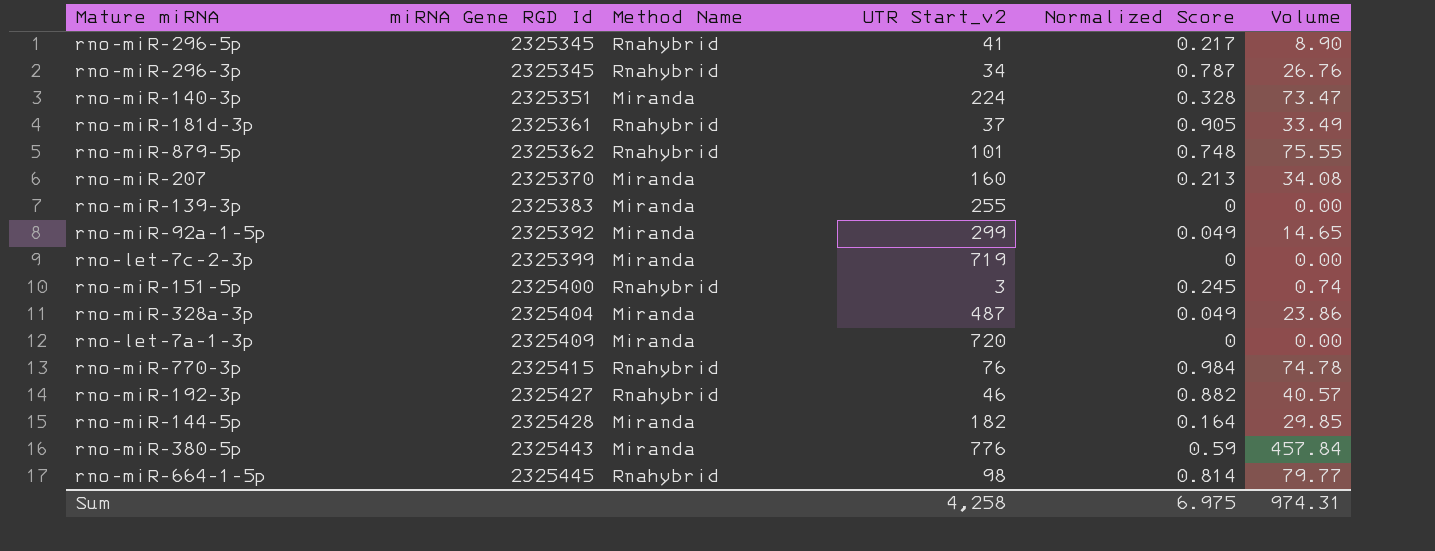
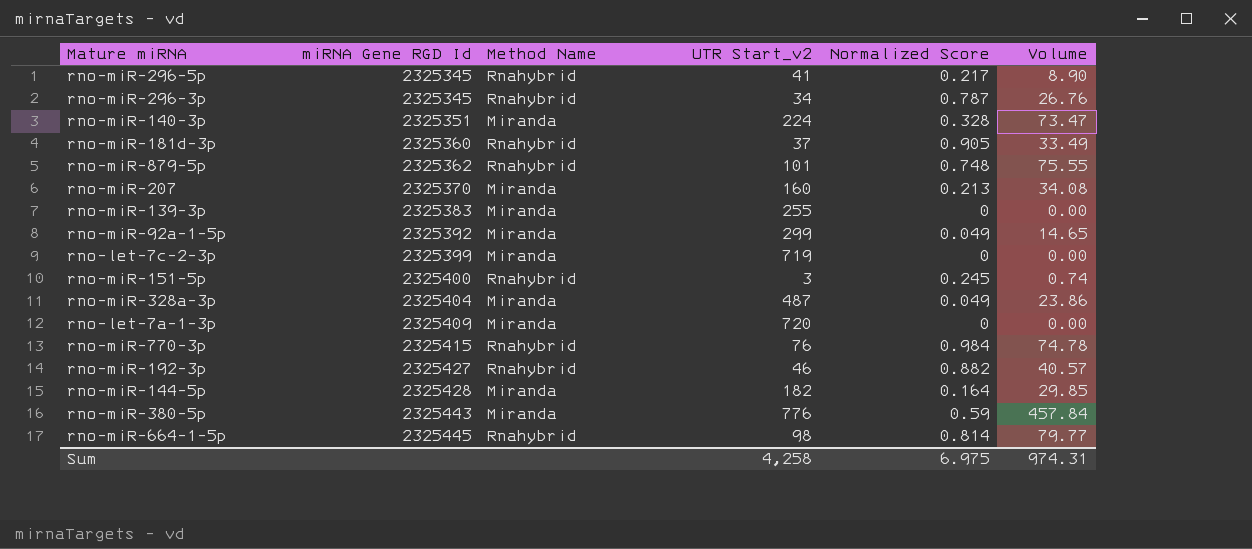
rno-miR-181d-3p | miRNA Gene RGD Id: 2325361 -> 2325360

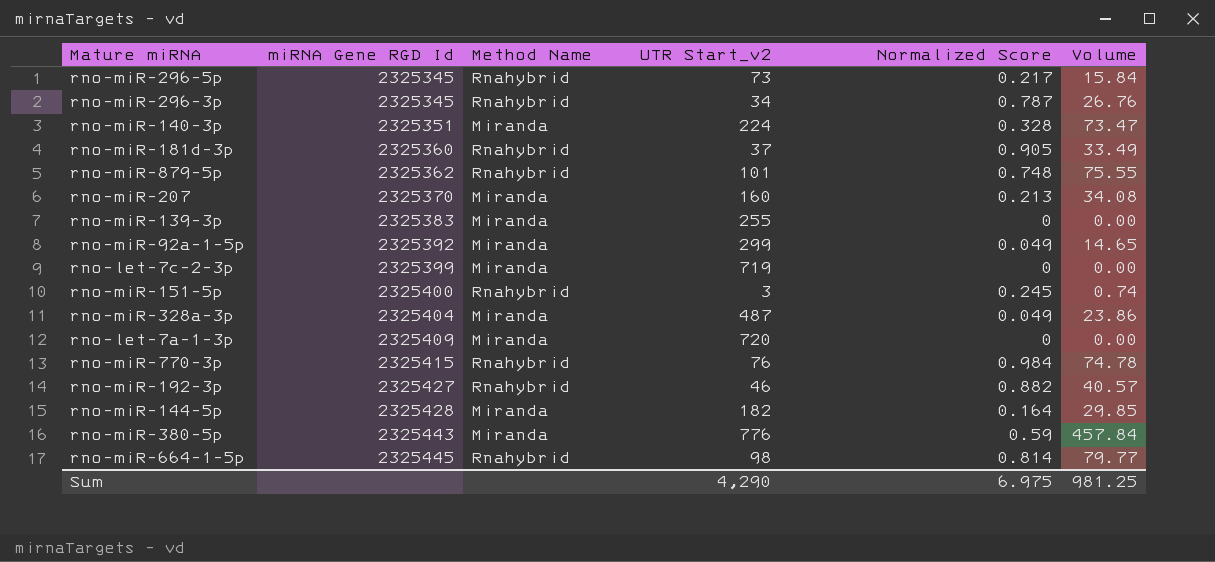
rno-miR-296-5p | UTR Start_v2: 41 -> 73
rno-miR-296-5p | Volume: 8.90 -> 15.84
Sum | UTR Start_v2: 4,258 -> 4,290
Sum | Volume: 974.31 -> 981.25

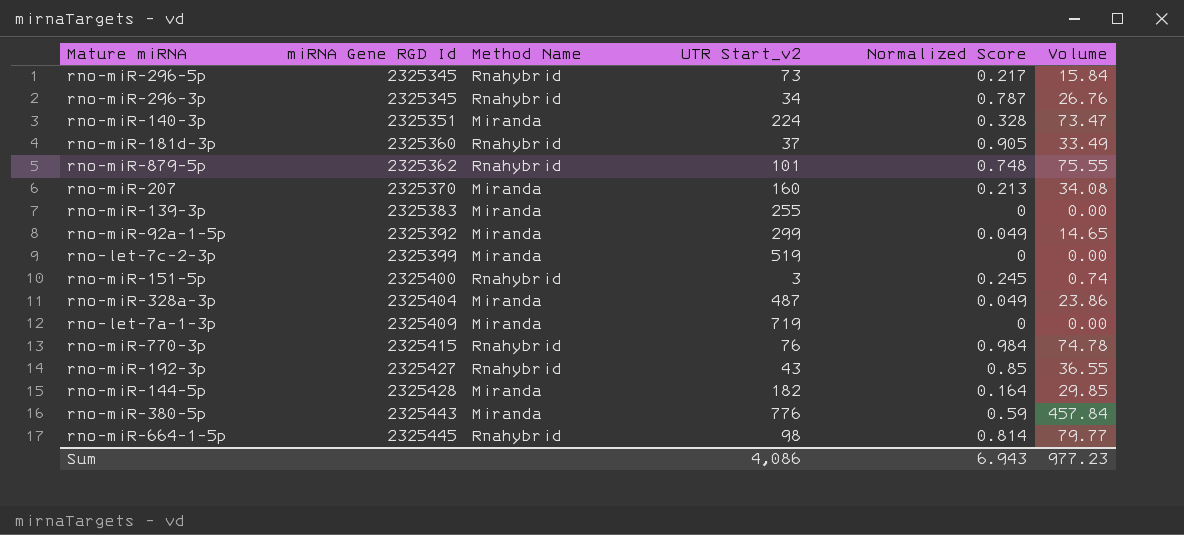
rno-let-7c-2-3p | UTR Start_v2: 719 -> 519
rno-let-7a-1-3p | UTR Start_v2: 720 -> 719
rno-miR-192-3p | UTR Start_v2: 46 -> 43
rno-miR-192-3p | Normalized Score: 0.882 -> 0.85
rno-miR-192-3p | Volume: 40.57 -> 36.55
Sum | UTR Start_v2: 4,290 -> 4,086
Sum | Normalized Score: 6.975 -> 6.943
Sum | Volume: 981.25 -> 977.23

